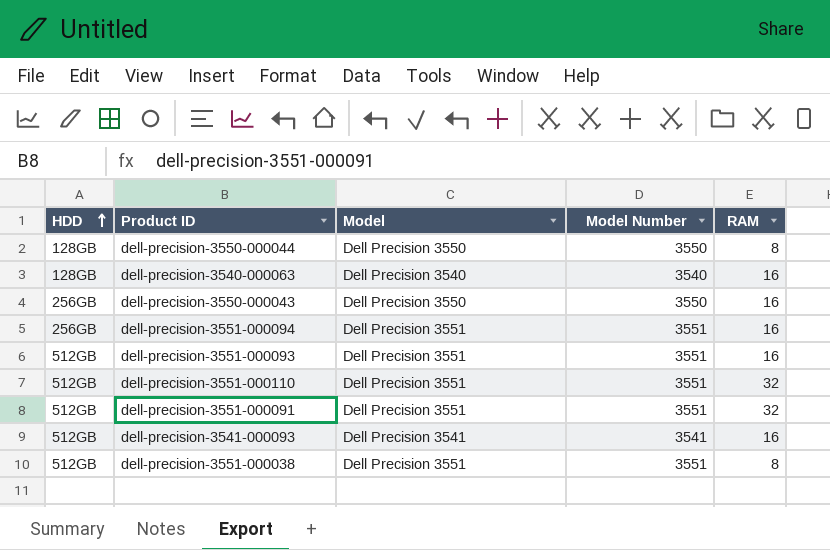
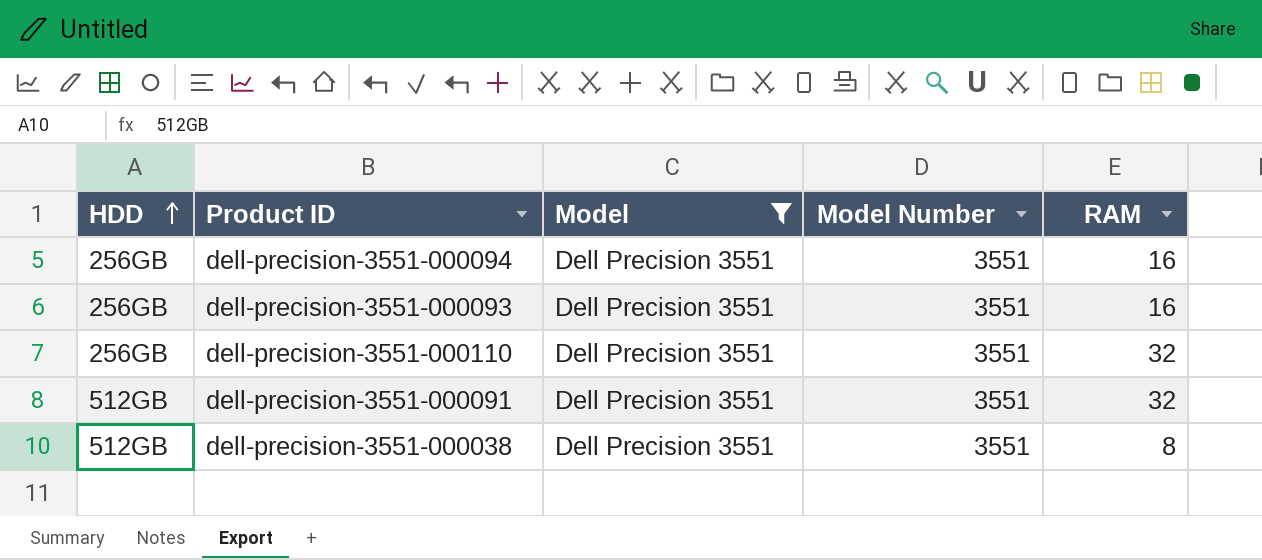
filter: none -> Model = Dell Precision 3551
dell-precision-3551-000093 | HDD: 512GB -> 256GB
dell-precision-3551-000110 | HDD: 512GB -> 256GB

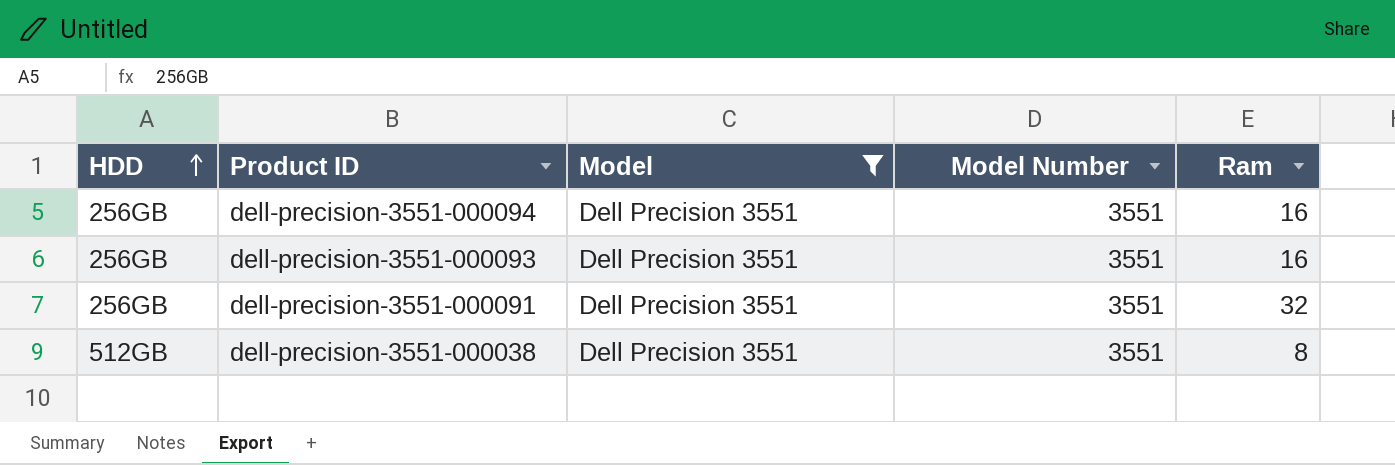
column name: RAM -> Ram
row dell-precision-3551-000110: 256GB | Dell Precision 3551 | 3551 | 32 -> none
dell-precision-3551-000091 | HDD: 512GB -> 256GB

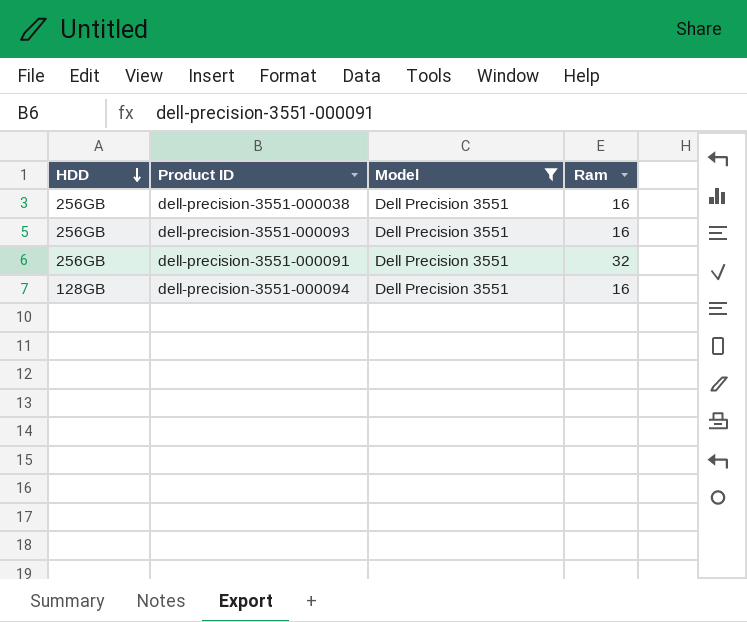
row order: HDD ascending -> HDD descending
column Model Number | position: 4 -> none
dell-precision-3551-000038 | HDD: 512GB -> 256GB
dell-precision-3551-000038 | Ram: 8 -> 16
dell-precision-3551-000094 | HDD: 256GB -> 128GB

